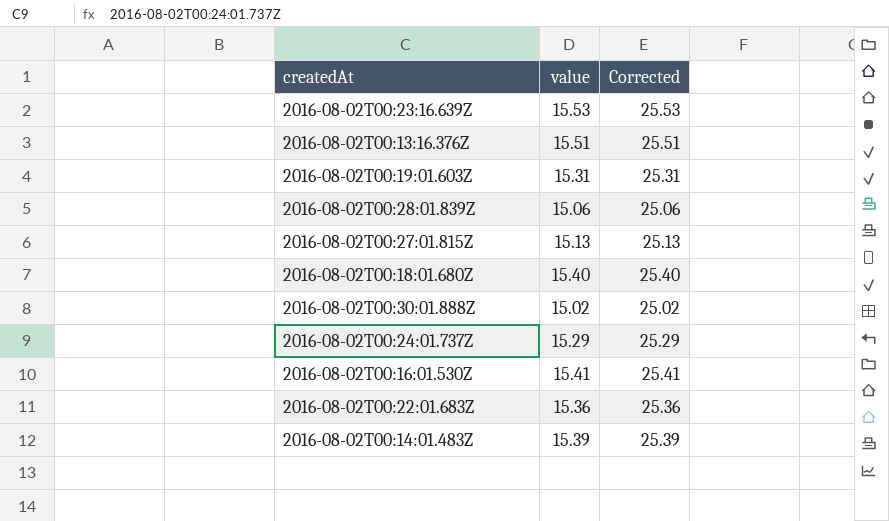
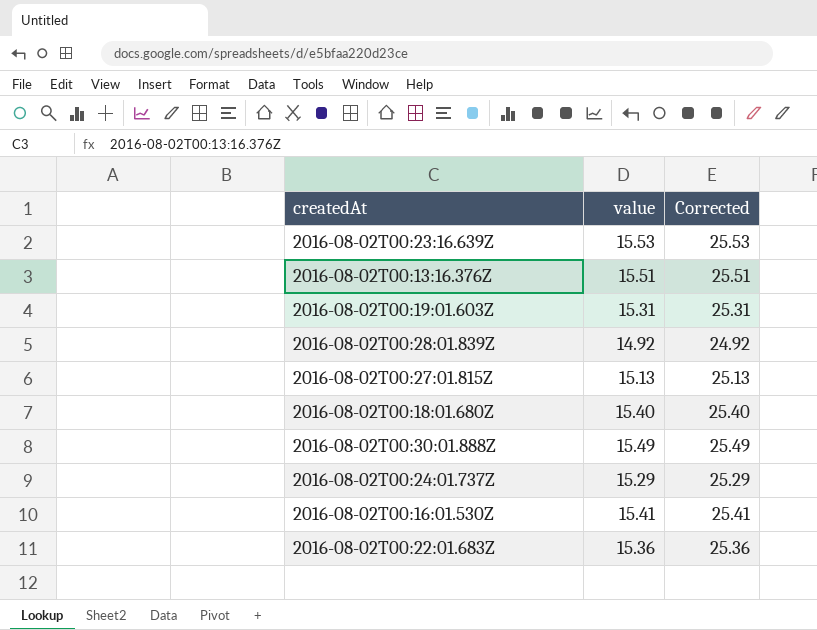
row 2016-08-02T00:14:01.483Z: 15.39 | 25.39 -> none
2016-08-02T00:28:01.839Z | value: 15.06 -> 14.92
2016-08-02T00:28:01.839Z | Corrected: 25.06 -> 24.92
2016-08-02T00:30:01.888Z | value: 15.02 -> 15.49
2016-08-02T00:30:01.888Z | Corrected: 25.02 -> 25.49

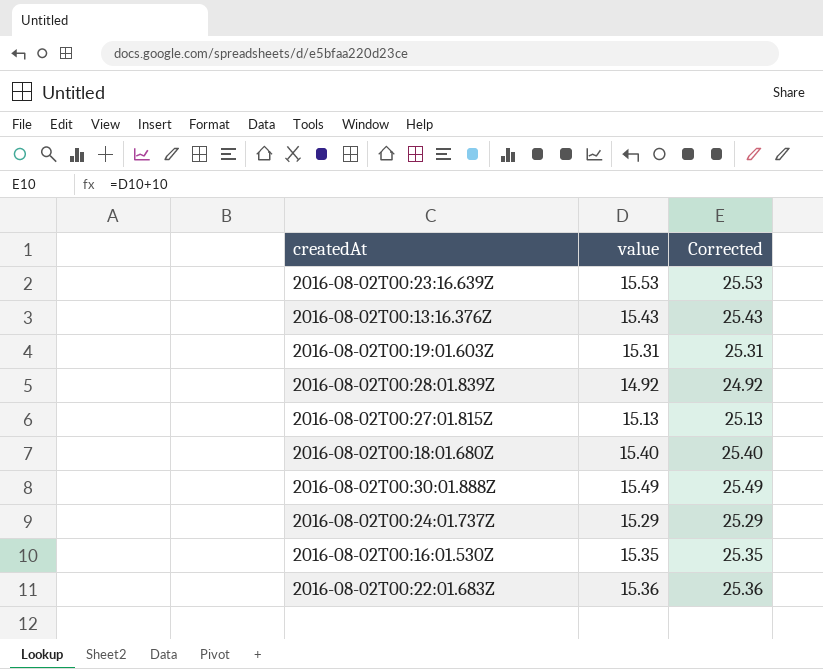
2016-08-02T00:13:16.376Z | value: 15.51 -> 15.43
2016-08-02T00:13:16.376Z | Corrected: 25.51 -> 25.43
2016-08-02T00:16:01.530Z | value: 15.41 -> 15.35
2016-08-02T00:16:01.530Z | Corrected: 25.41 -> 25.35

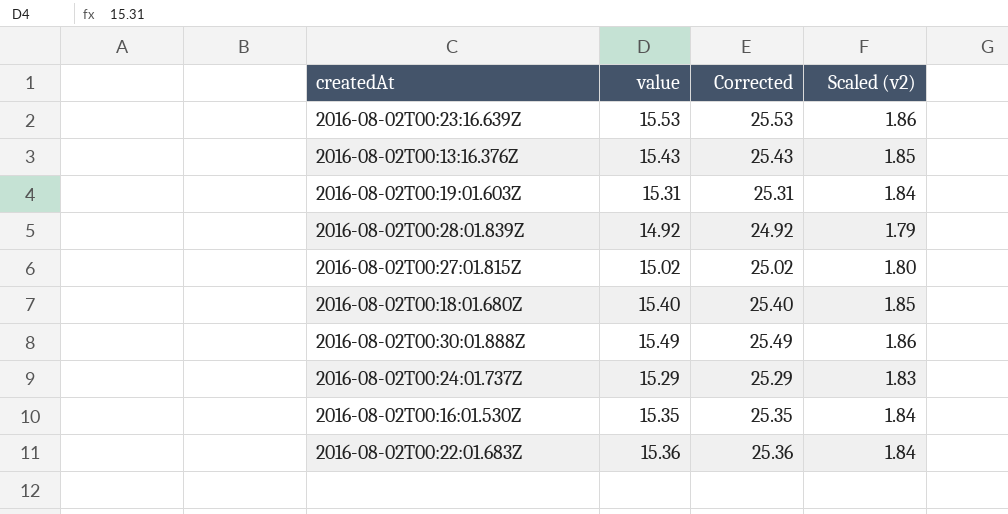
column Scaled (v2) | formula: none -> [value] * 0.12
2016-08-02T00:27:01.815Z | value: 15.13 -> 15.02
2016-08-02T00:27:01.815Z | Corrected: 25.13 -> 25.02

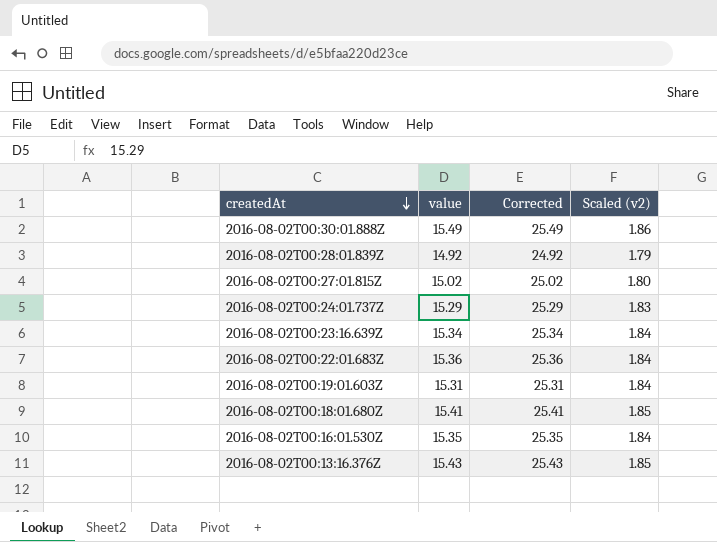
row order: none -> createdAt descending
2016-08-02T00:23:16.639Z | value: 15.53 -> 15.34
2016-08-02T00:23:16.639Z | Corrected: 25.53 -> 25.34
2016-08-02T00:23:16.639Z | Scaled (v2): 1.86 -> 1.84
2016-08-02T00:18:01.680Z | value: 15.40 -> 15.41
2016-08-02T00:18:01.680Z | Corrected: 25.40 -> 25.41

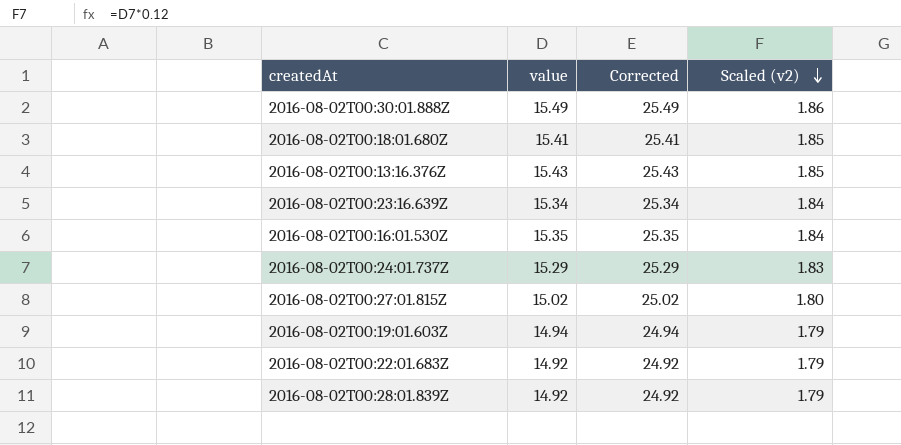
row order: createdAt descending -> Scaled (v2) descending
2016-08-02T00:19:01.603Z | value: 15.31 -> 14.94
2016-08-02T00:19:01.603Z | Corrected: 25.31 -> 24.94
2016-08-02T00:19:01.603Z | Scaled (v2): 1.84 -> 1.79
2016-08-02T00:22:01.683Z | value: 15.36 -> 14.92
2016-08-02T00:22:01.683Z | Corrected: 25.36 -> 24.92
2016-08-02T00:22:01.683Z | Scaled (v2): 1.84 -> 1.79

